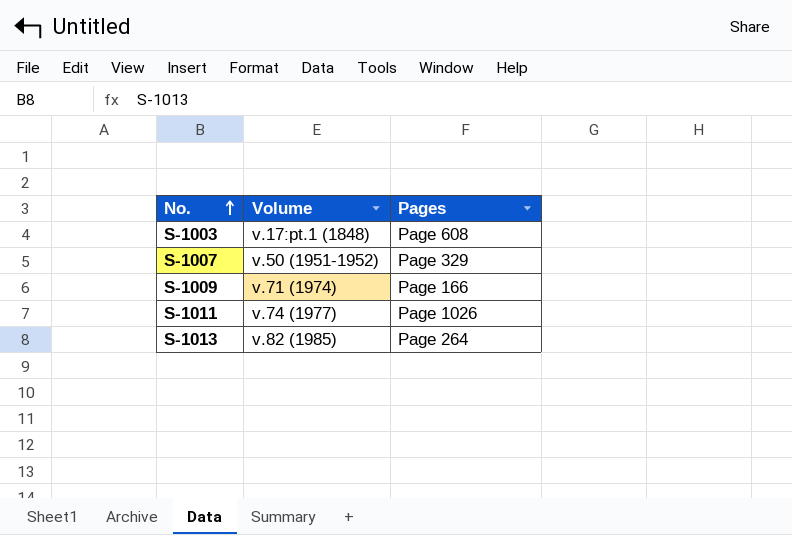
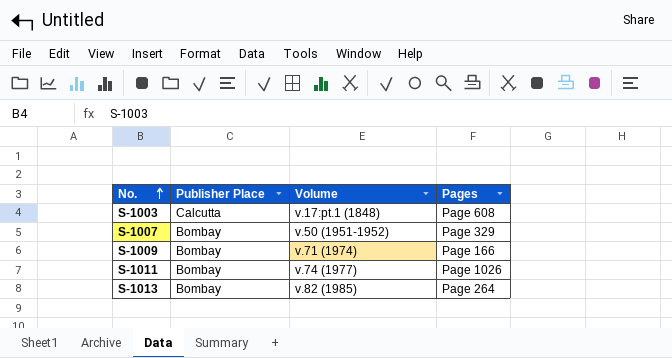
column Publisher Place | position: none -> 2

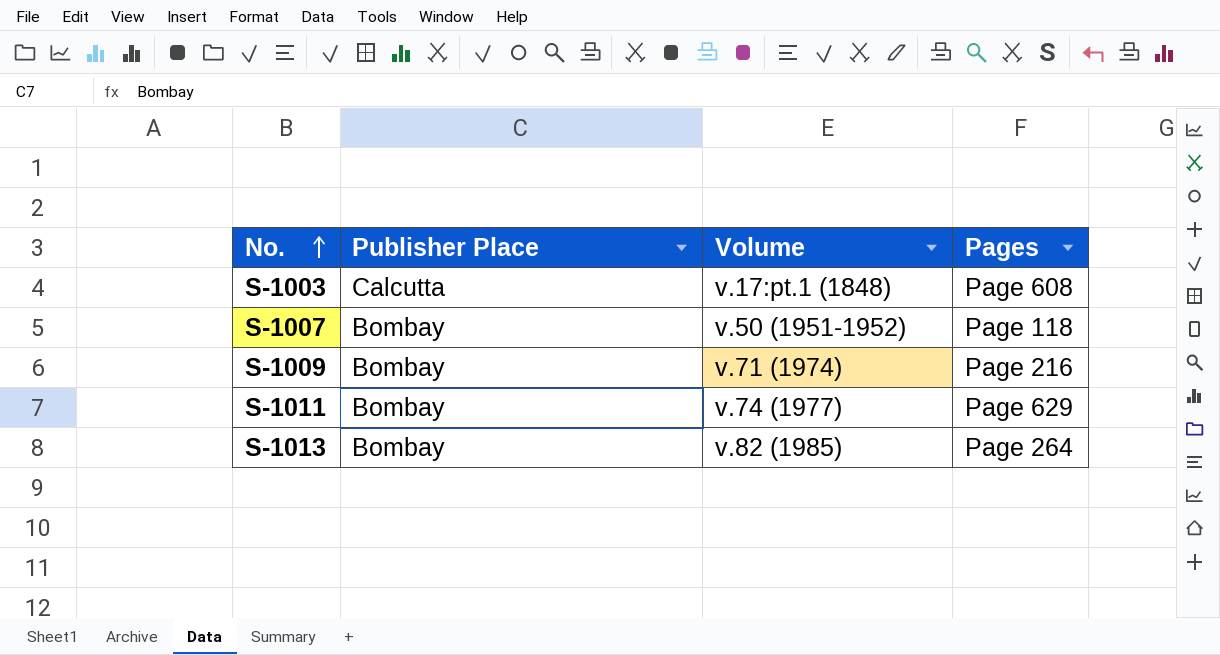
S-1007 | Pages: Page 329 -> Page 118
S-1009 | Pages: Page 166 -> Page 216
S-1011 | Pages: Page 1026 -> Page 629

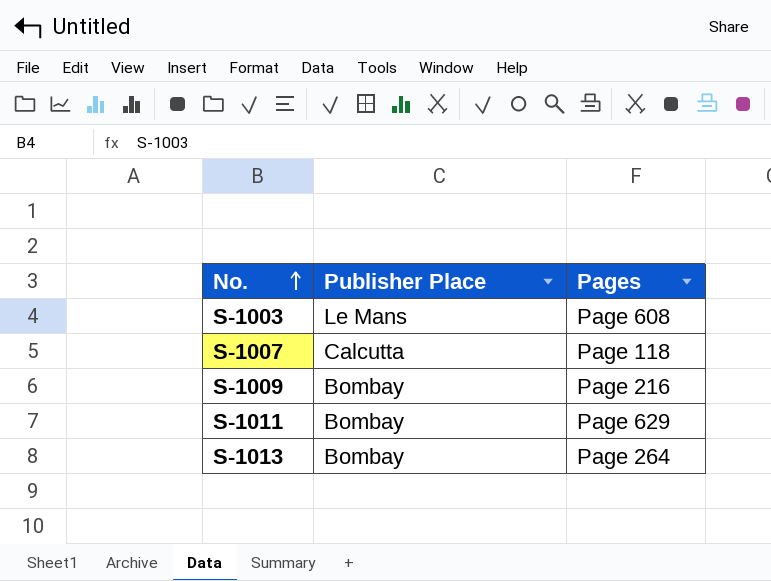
column Volume | position: 3 -> none
S-1003 | Publisher Place: Calcutta -> Le Mans
S-1007 | Publisher Place: Bombay -> Calcutta

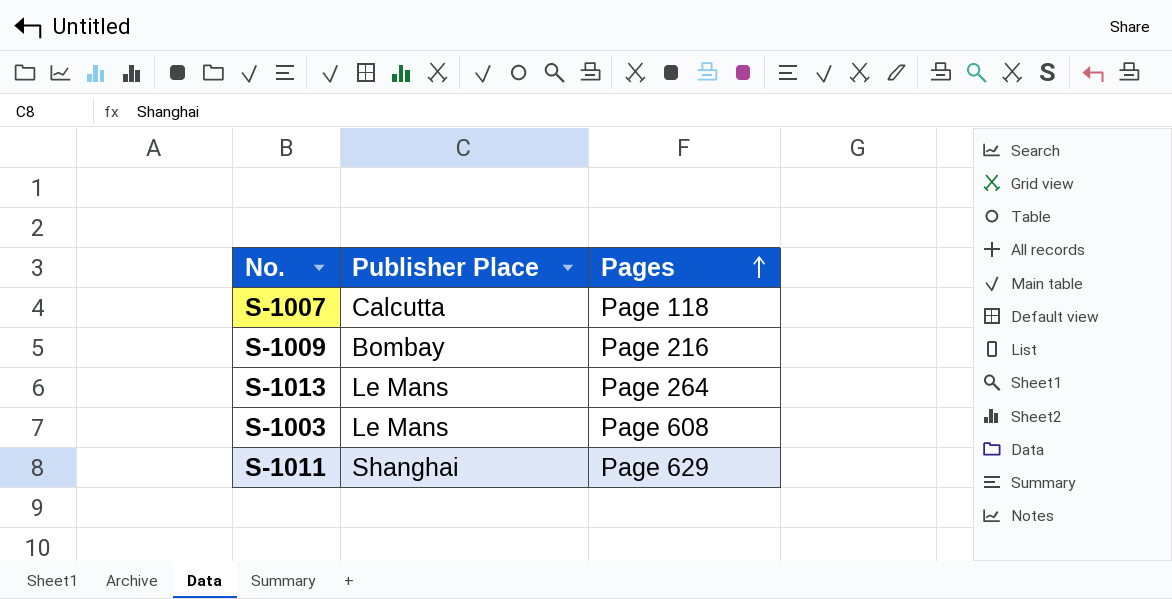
row order: No. ascending -> Pages ascending
S-1013 | Publisher Place: Bombay -> Le Mans
S-1011 | Publisher Place: Bombay -> Shanghai

